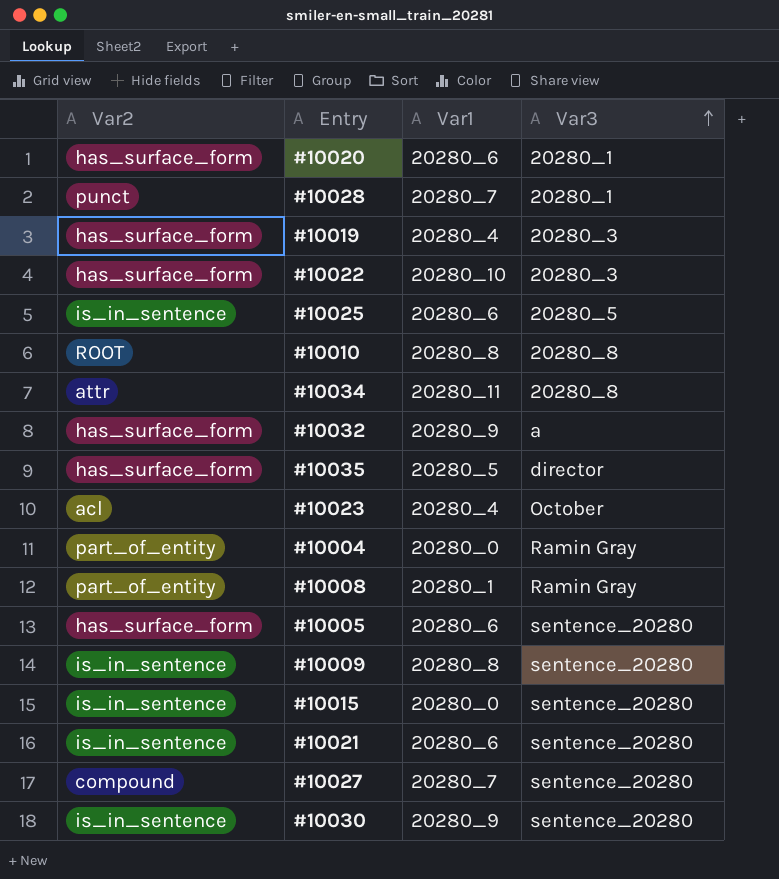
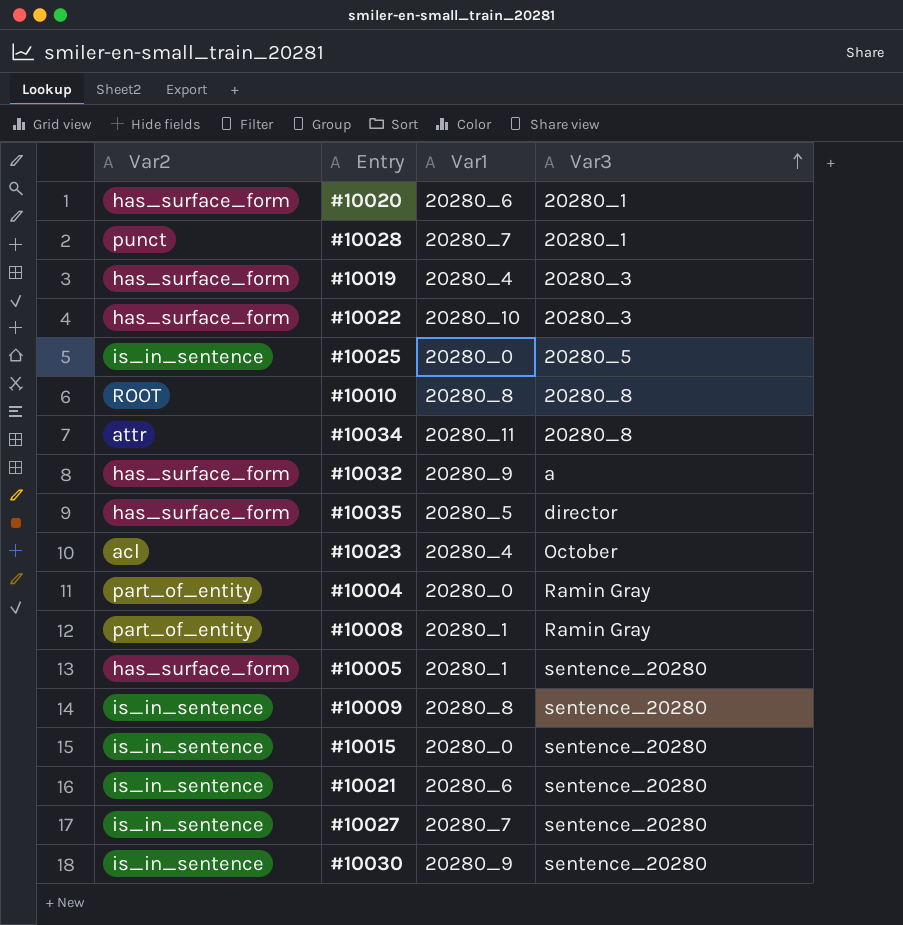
#10025 | Var1: 20280_6 -> 20280_0
#10005 | Var1: 20280_6 -> 20280_1
#10027 | Var2: compound -> is_in_sentence

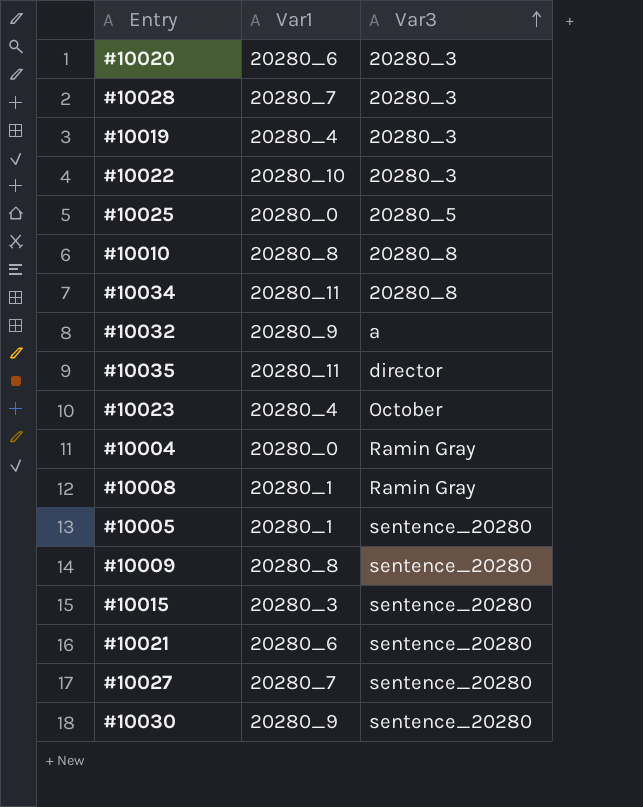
column Var2 | position: 1 -> none
#10020 | Var3: 20280_1 -> 20280_3
#10028 | Var3: 20280_1 -> 20280_3
#10035 | Var1: 20280_5 -> 20280_11
#10015 | Var1: 20280_0 -> 20280_3

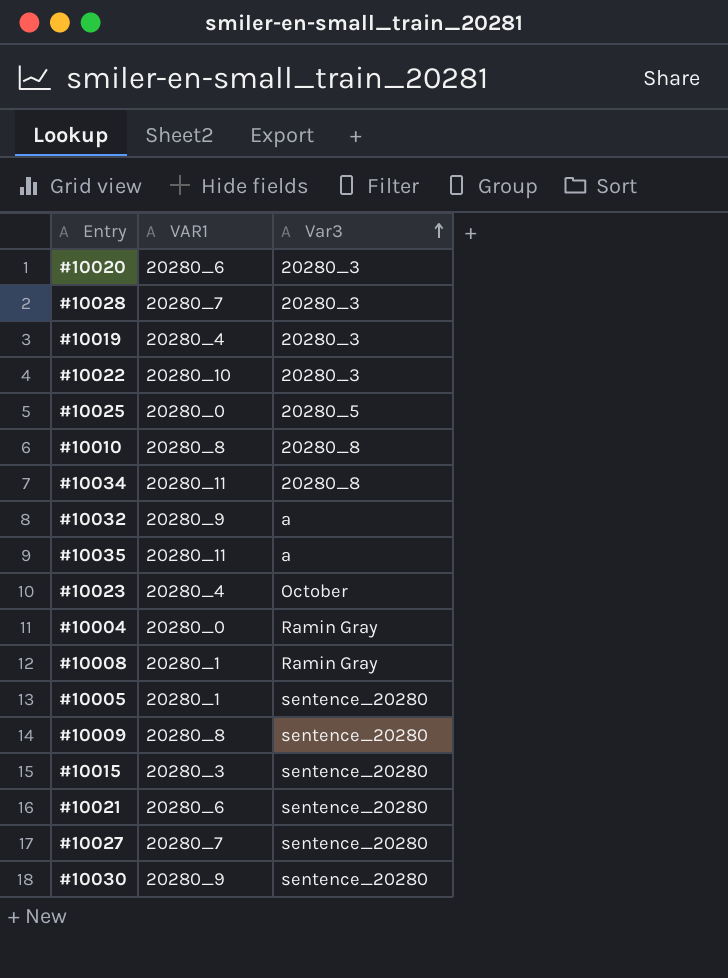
column name: Var1 -> VAR1
#10035 | Var3: director -> a

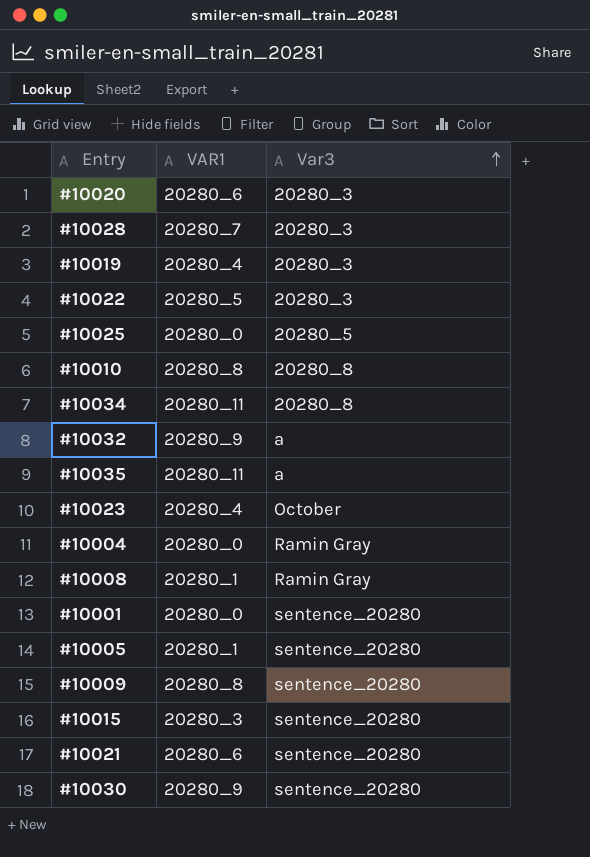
row #10027: 20280_7 | sentence_20280 -> none
#10022 | VAR1: 20280_10 -> 20280_5
row #10001: none -> 20280_0 | sentence_20280

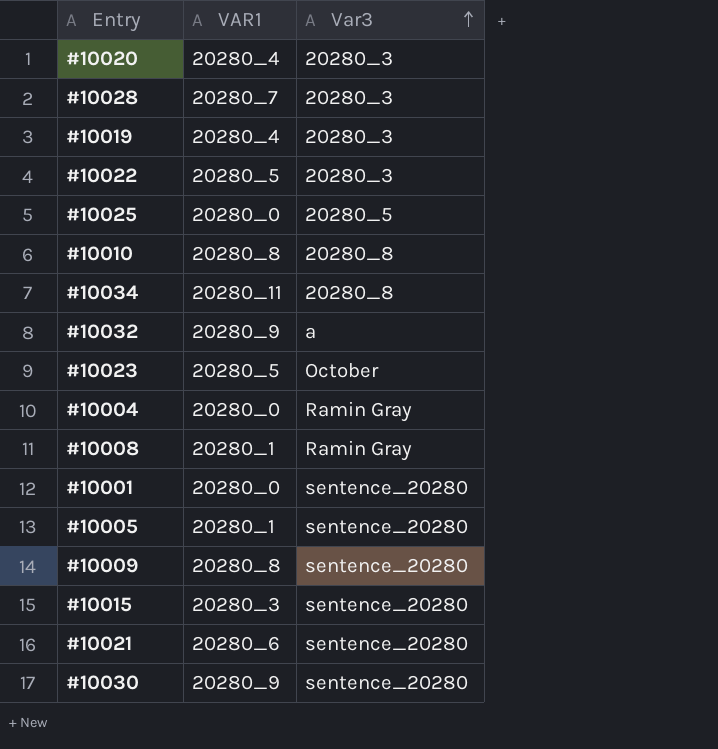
row #10035: 20280_11 | a -> none
#10020 | VAR1: 20280_6 -> 20280_4
#10023 | VAR1: 20280_4 -> 20280_5

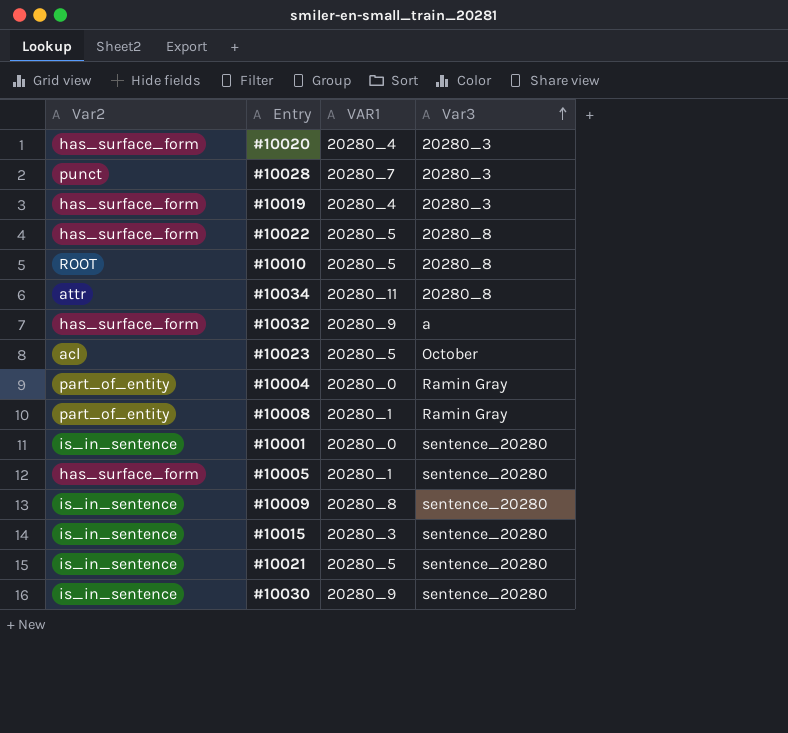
column Var2 | position: none -> 1
row #10025: 20280_0 | 20280_5 -> none
#10022 | Var3: 20280_3 -> 20280_8
#10010 | VAR1: 20280_8 -> 20280_5
#10021 | VAR1: 20280_6 -> 20280_5

